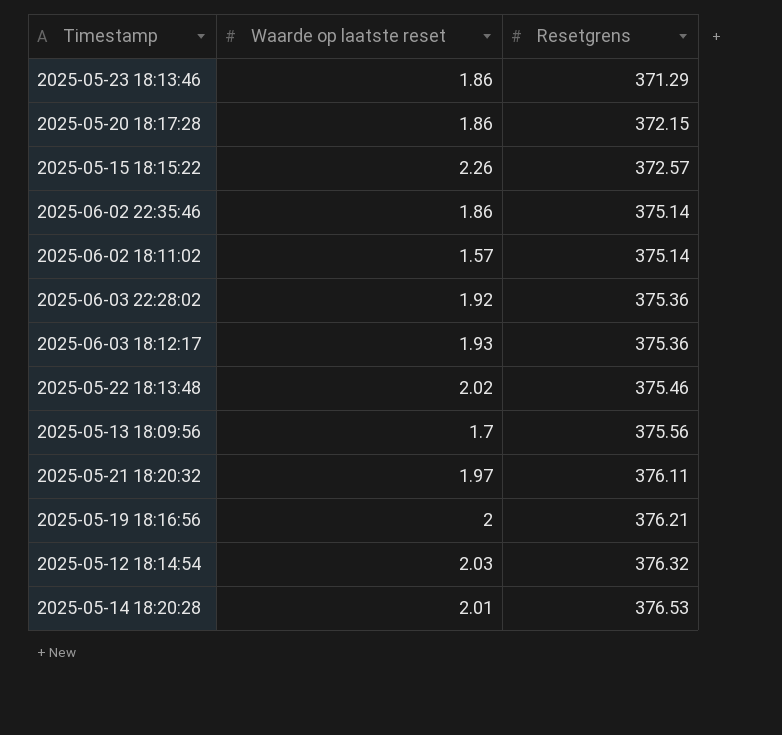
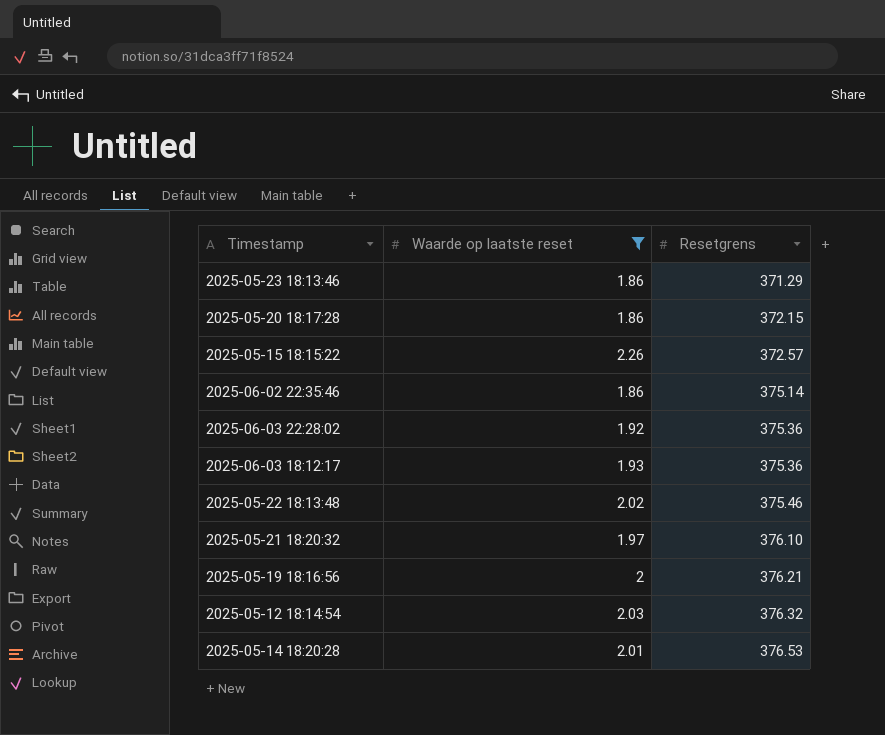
filter: none -> Waarde op laatste reset >= 1.86
2025-05-21 18:20:32 | Resetgrens: 376.11 -> 376.10

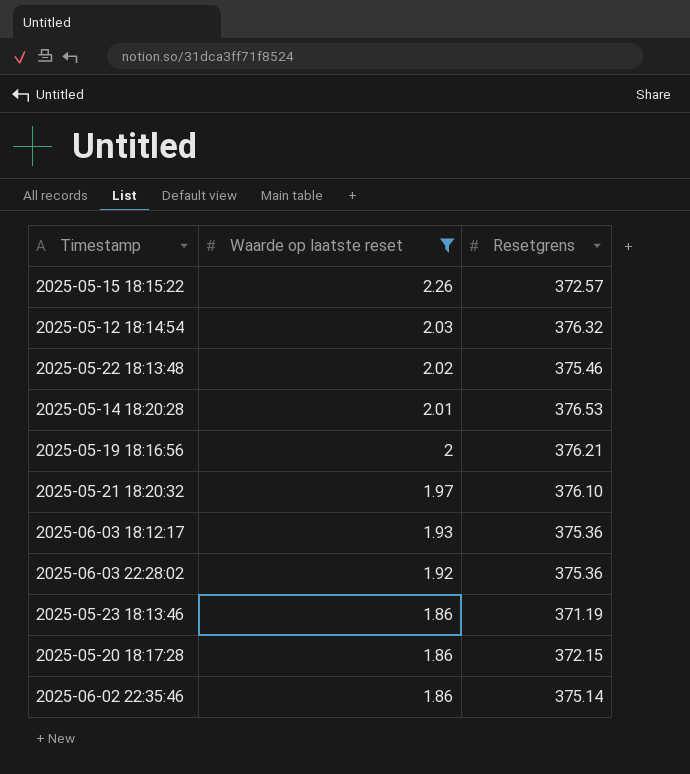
row order: Resetgrens ascending -> Waarde op laatste reset descending
2025-05-23 18:13:46 | Resetgrens: 371.29 -> 371.19

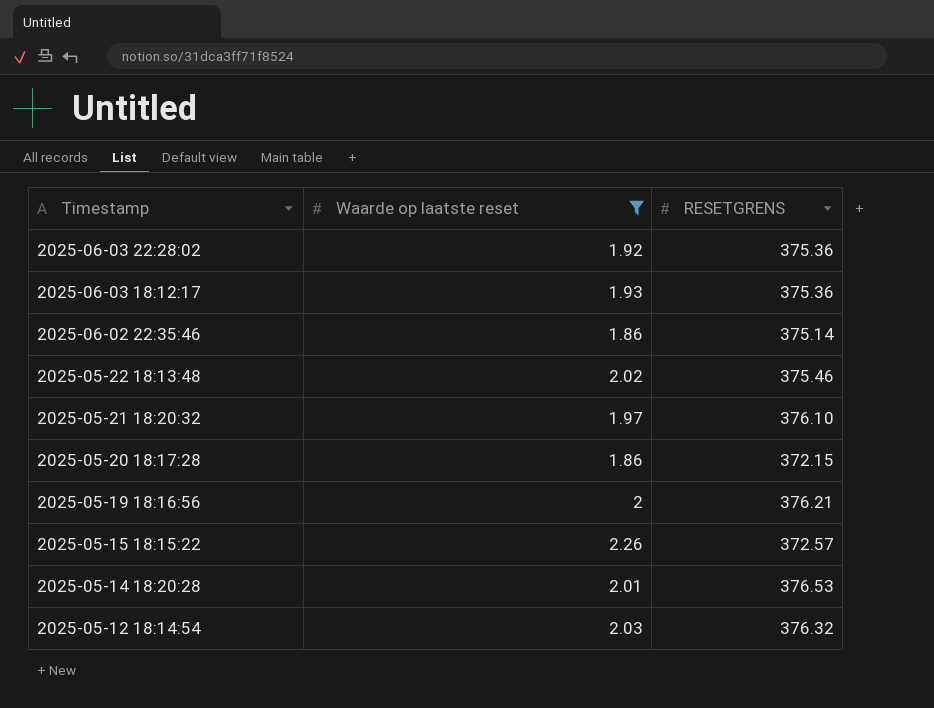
row order: Waarde op laatste reset descending -> Timestamp descending
column name: Resetgrens -> RESETGRENS
row 2025-05-23 18:13:46: 1.86 | 371.19 -> none

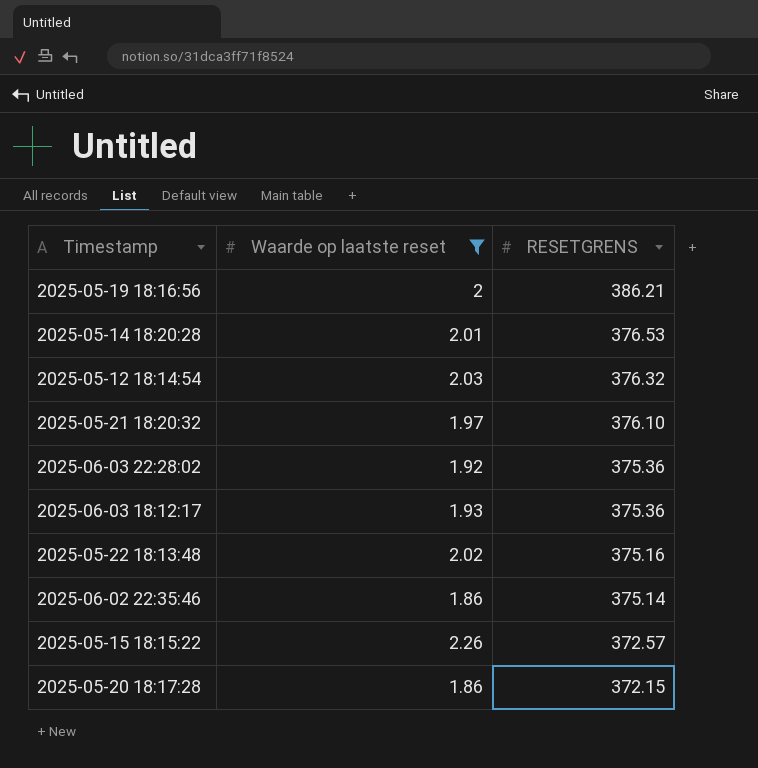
row order: Timestamp descending -> RESETGRENS descending
2025-05-19 18:16:56 | RESETGRENS: 376.21 -> 386.21
2025-05-22 18:13:48 | RESETGRENS: 375.46 -> 375.16

